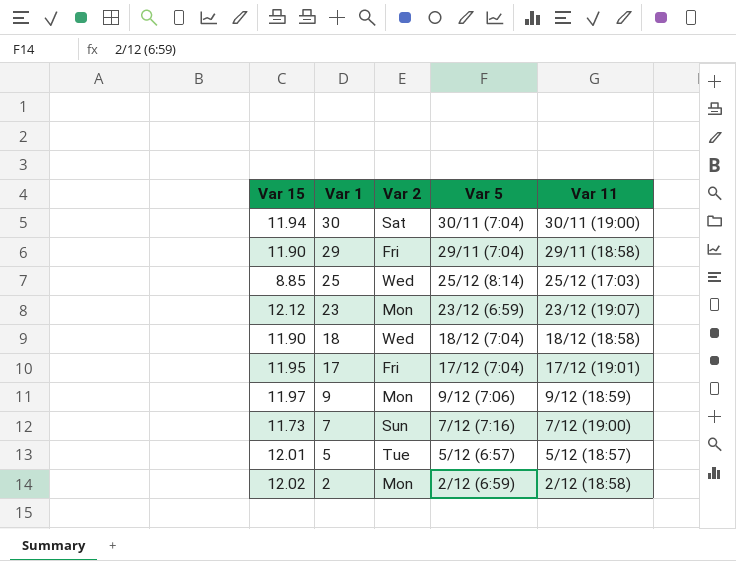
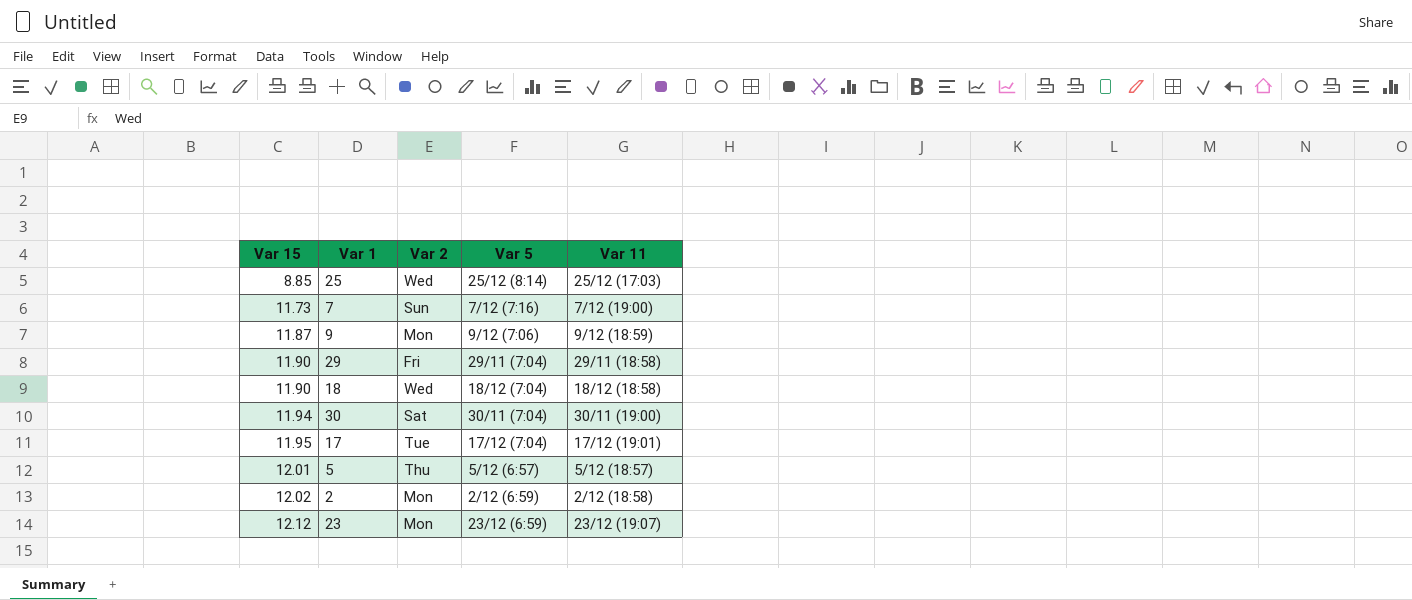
row order: Var 1 descending -> Var 15 ascending
9 | Var 15: 11.97 -> 11.87
17 | Var 2: Fri -> Tue
5 | Var 2: Tue -> Thu

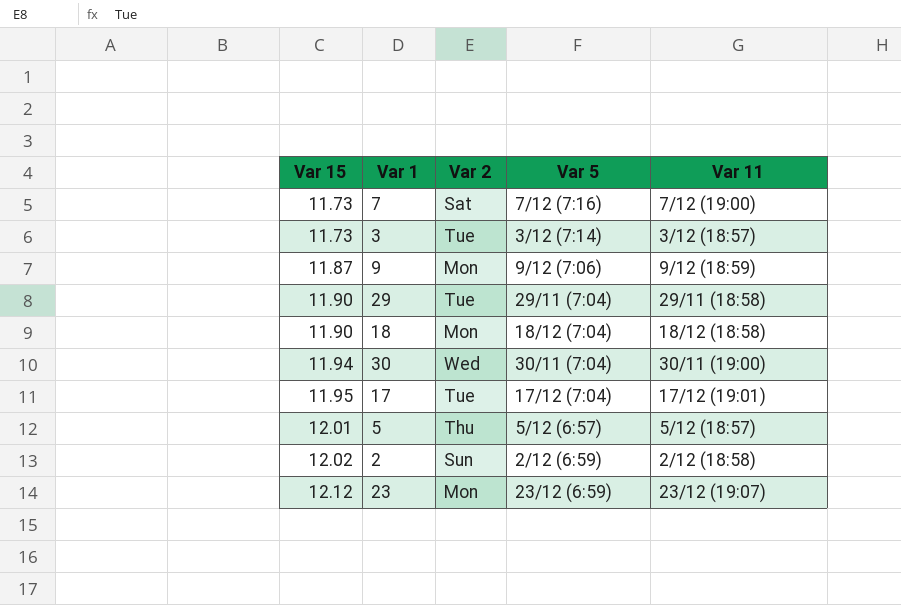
row 25: 8.85 | Wed | 25/12 (8:14) | 25/12 (17:03) -> none
7 | Var 2: Sun -> Sat
row 3: none -> 11.73 | Tue | 3/12 (7:14) | 3/12 (18:57)
29 | Var 2: Fri -> Tue
18 | Var 2: Wed -> Mon
30 | Var 2: Sat -> Wed
2 | Var 2: Mon -> Sun

